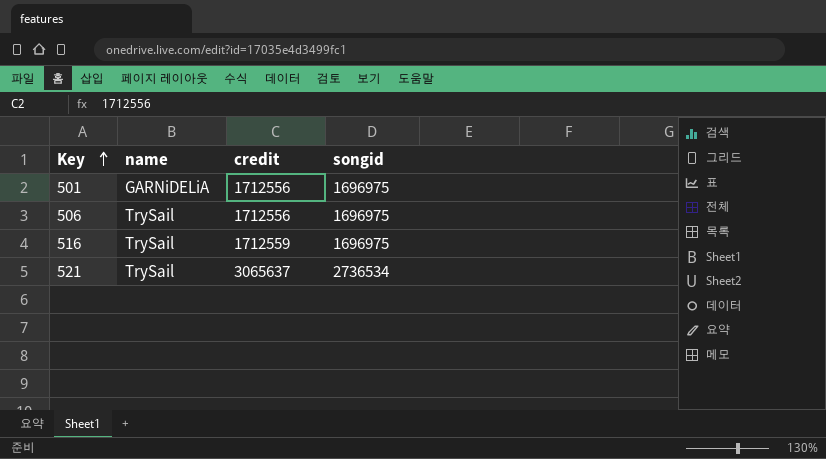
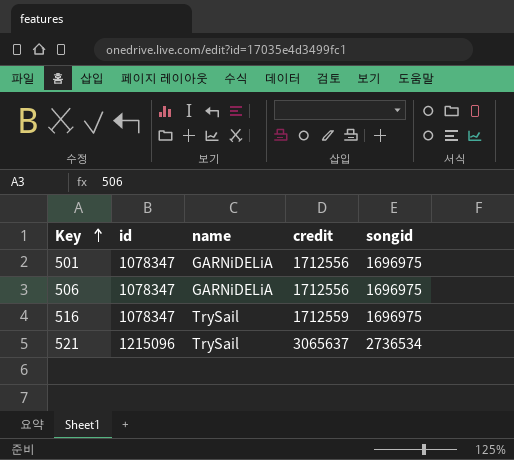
column id | position: none -> 2
506 | name: TrySail -> GARNiDELiA

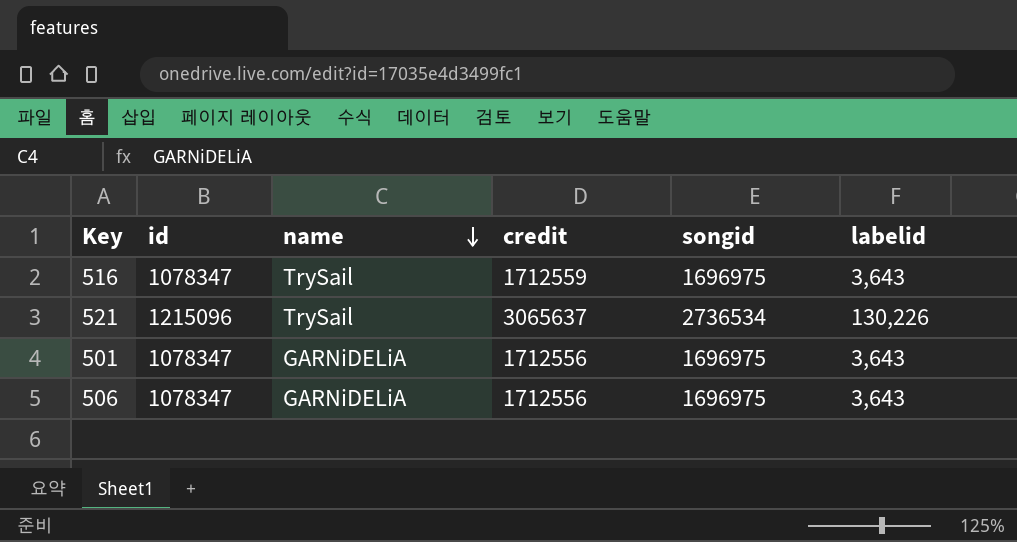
row order: Key ascending -> name descending
column labelid | position: none -> 6

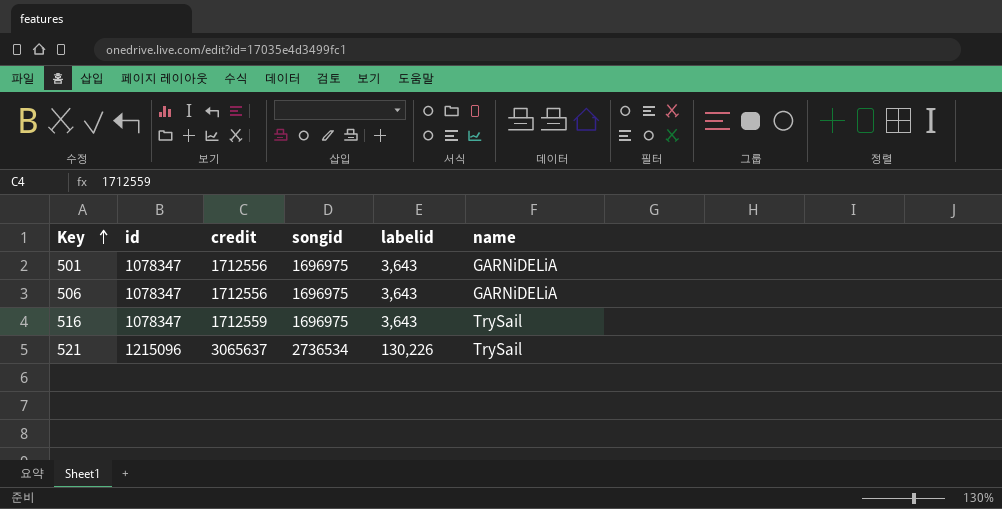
row order: name descending -> Key ascending
column name | position: 3 -> 6

